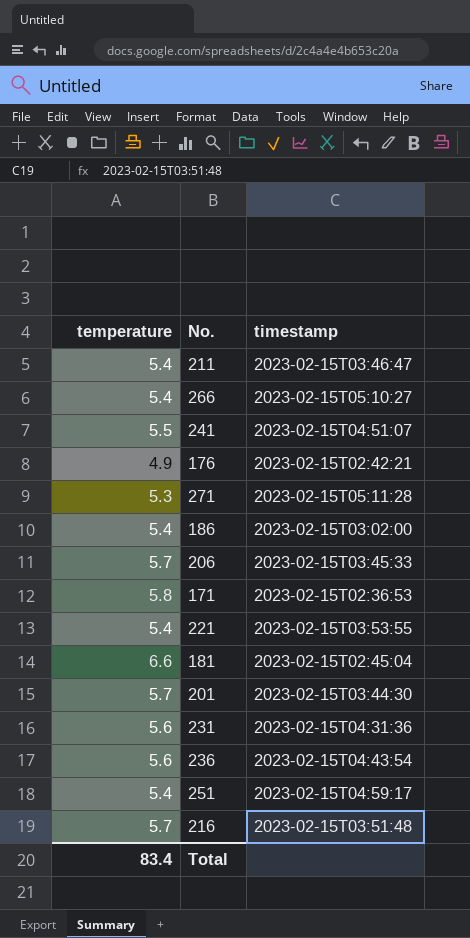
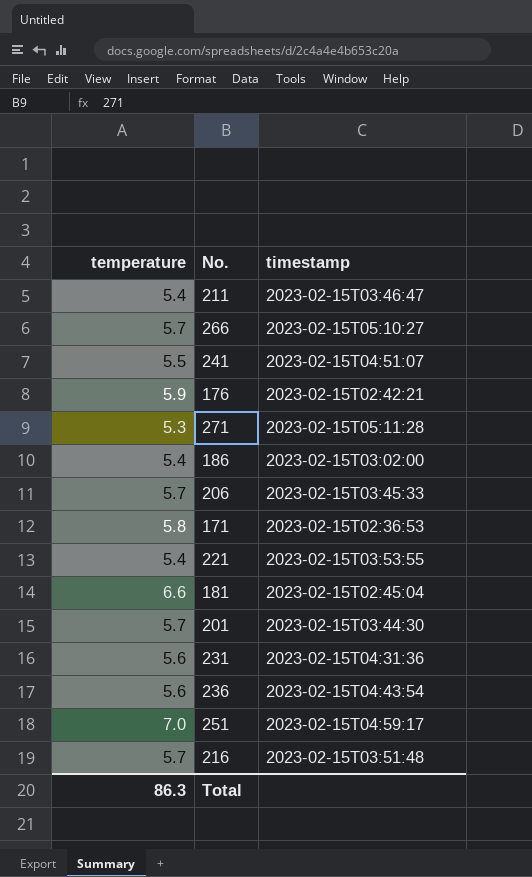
266 | temperature: 5.4 -> 5.7
176 | temperature: 4.9 -> 5.9
251 | temperature: 5.4 -> 7.0
Total | temperature: 83.4 -> 86.3

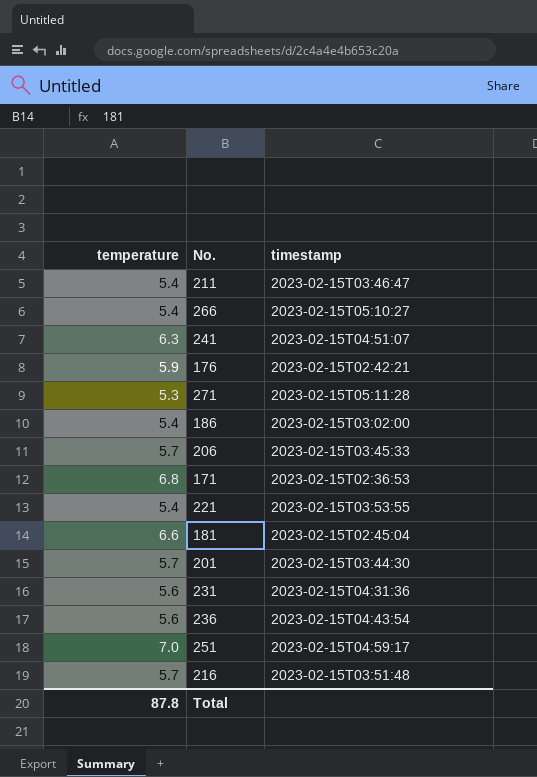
266 | temperature: 5.7 -> 5.4
241 | temperature: 5.5 -> 6.3
171 | temperature: 5.8 -> 6.8
Total | temperature: 86.3 -> 87.8

